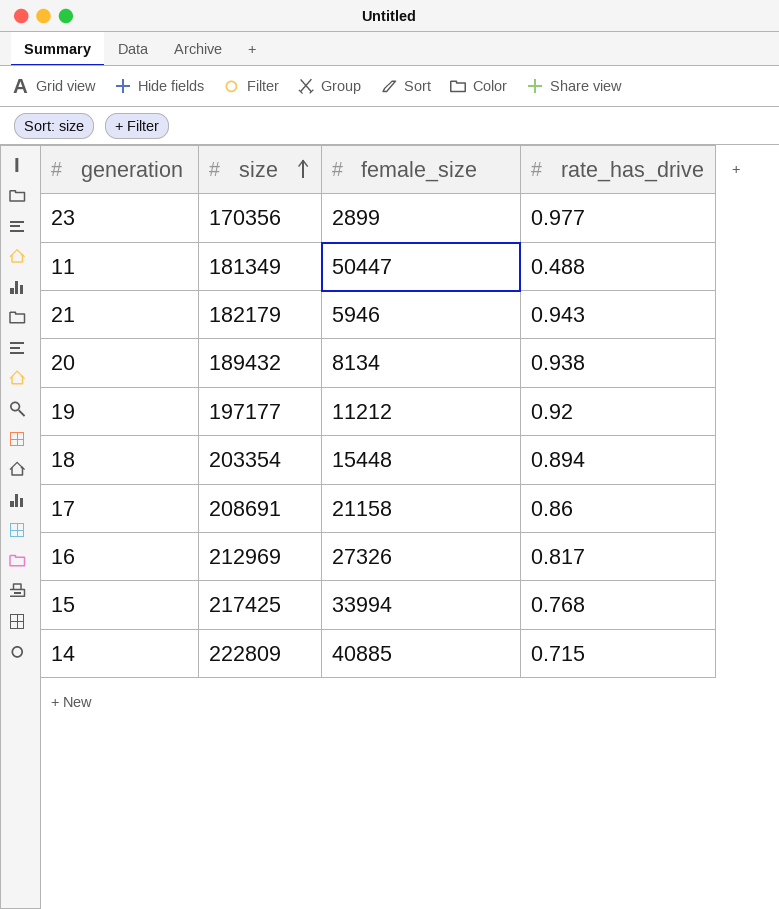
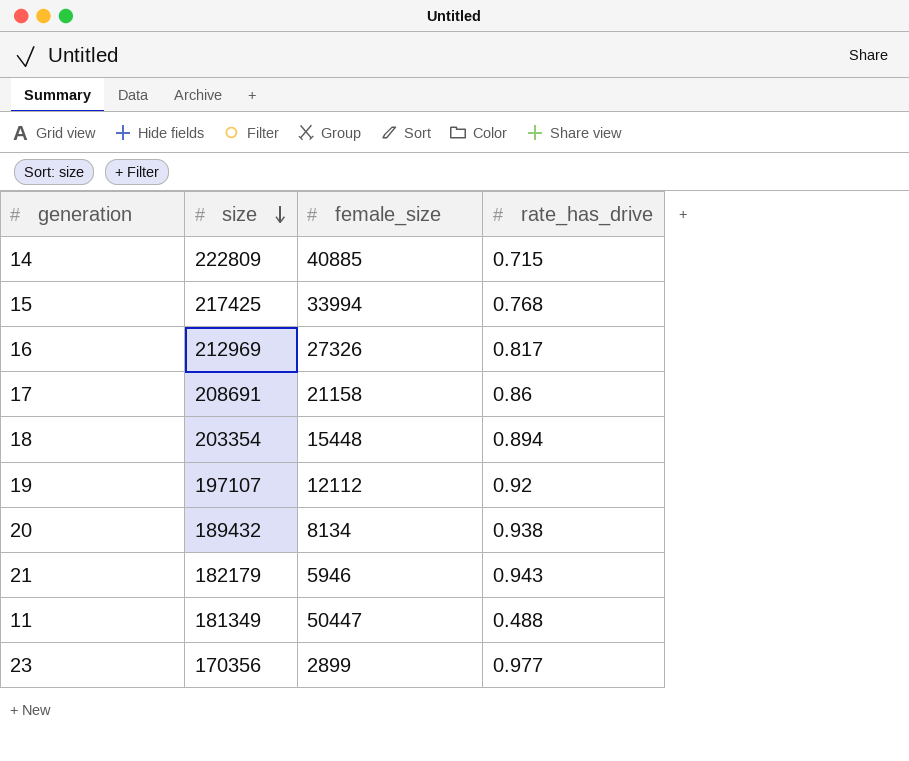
row order: size ascending -> size descending
19 | size: 197177 -> 197107
19 | female_size: 11212 -> 12112

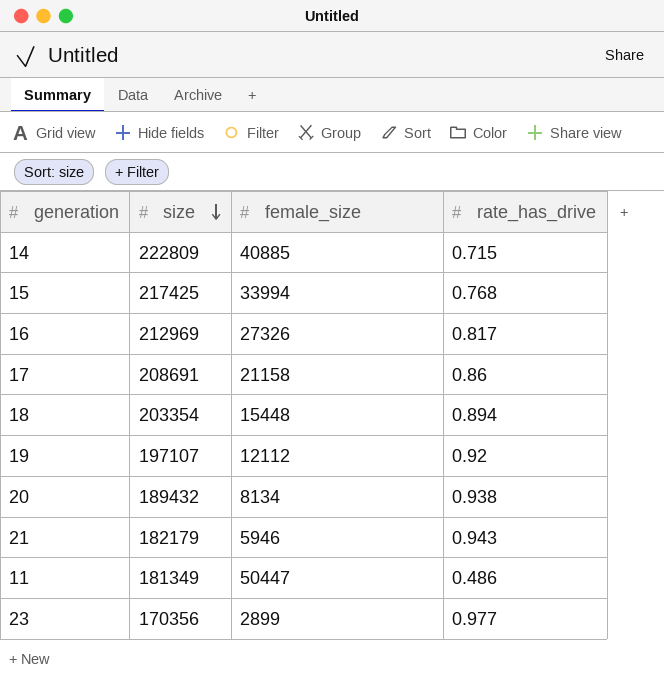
11 | rate_has_drive: 0.488 -> 0.486

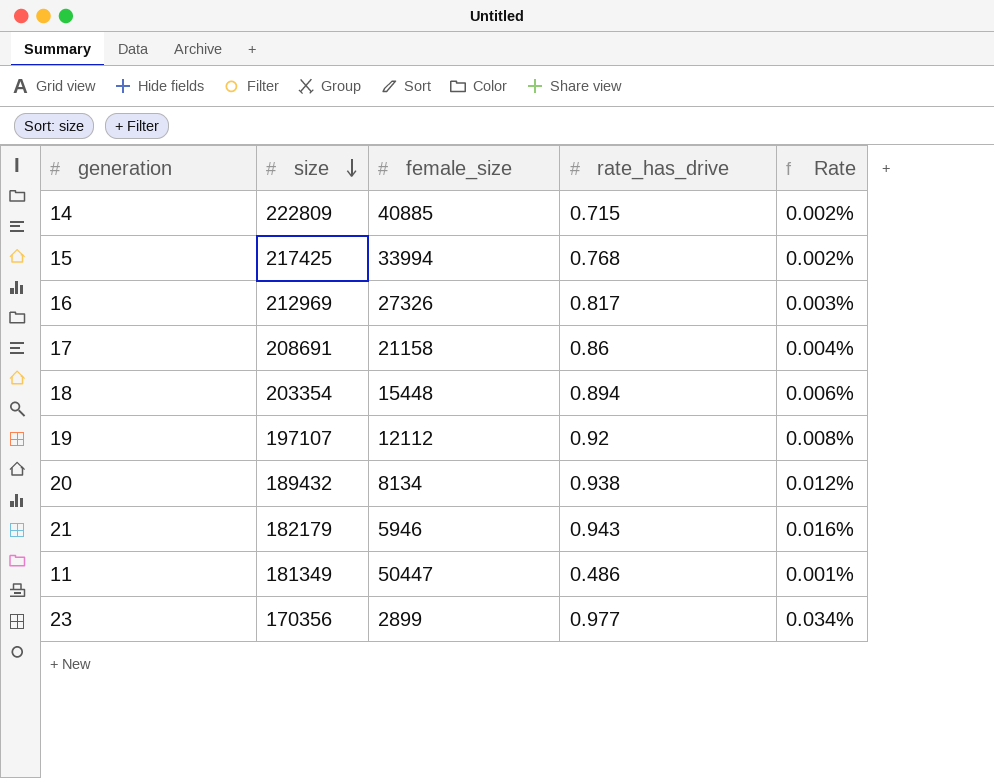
column Rate | formula: none -> [rate_has_drive] / [female_size]

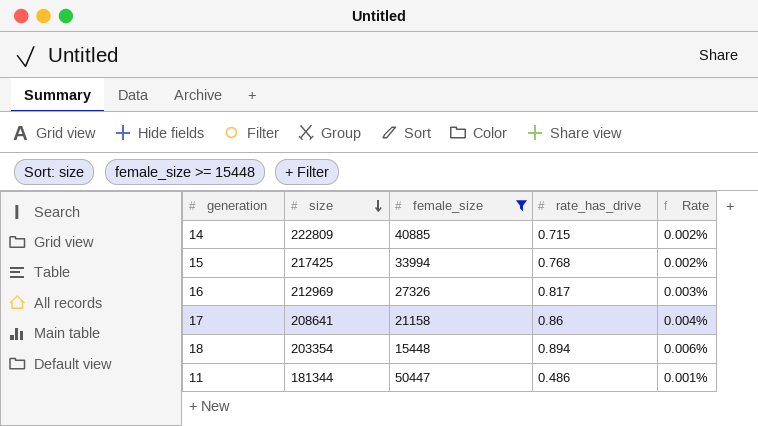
filter: none -> female_size >= 15448
17 | size: 208691 -> 208641
11 | size: 181349 -> 181344

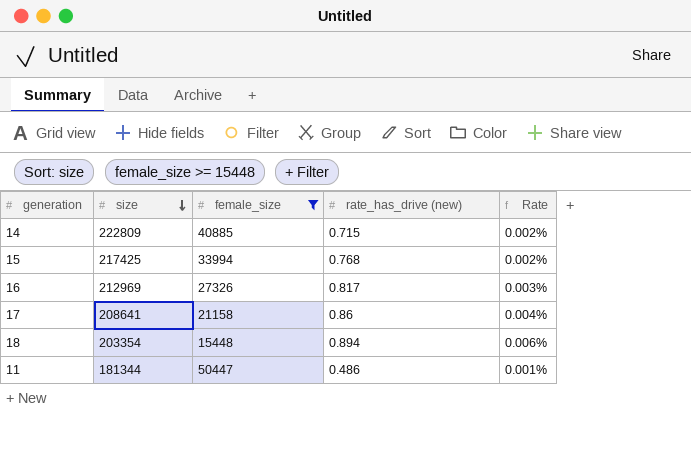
column name: rate_has_drive -> rate_has_drive (new)

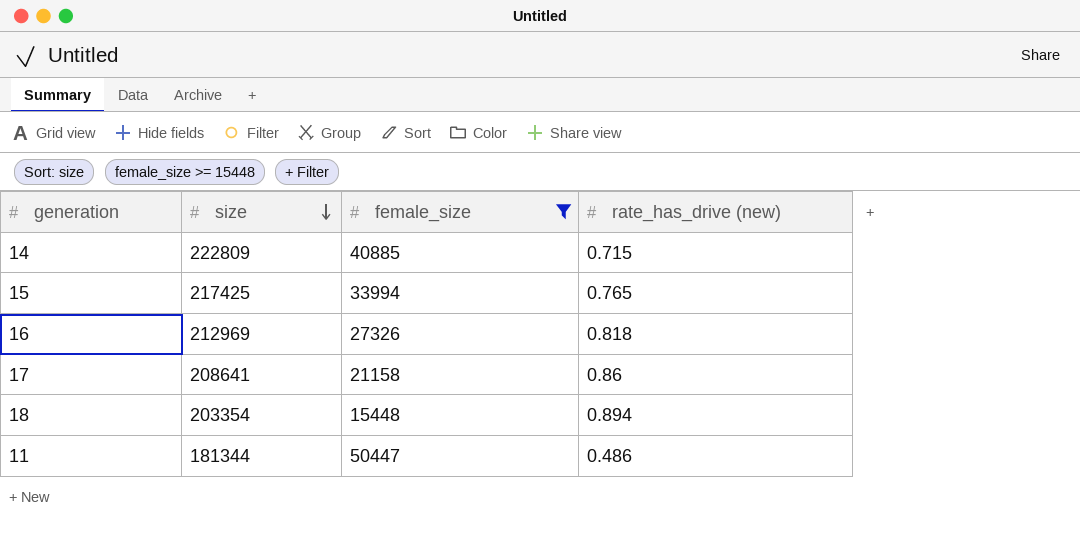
column Rate | formula: [rate_has_drive (new)] / [female_size] -> none
15 | rate_has_drive (new): 0.768 -> 0.765
16 | rate_has_drive (new): 0.817 -> 0.818

